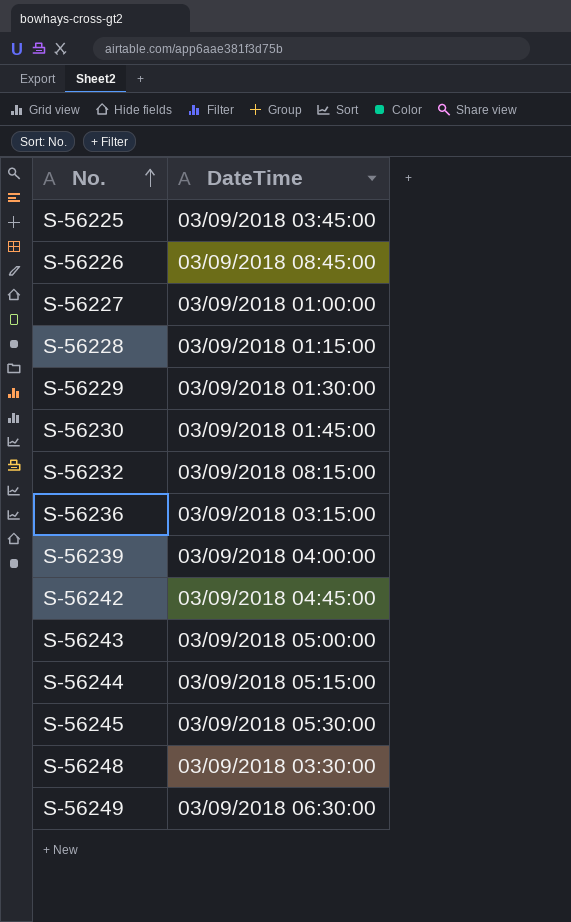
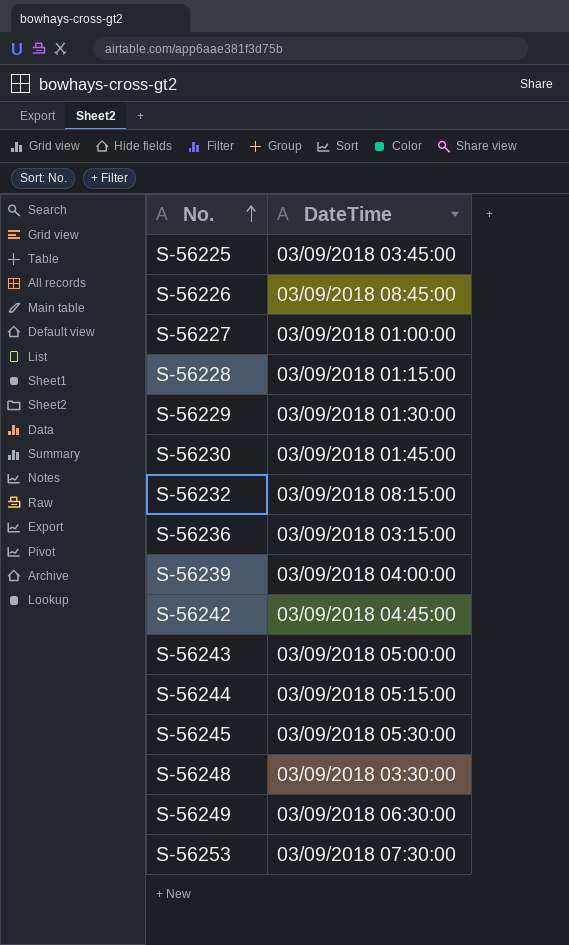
row S-56253: none -> 03/09/2018 07:30:00

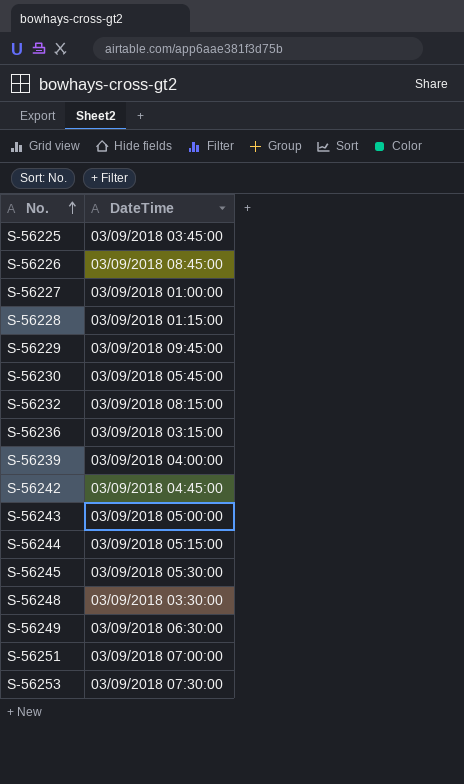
S-56229 | DateTime: 03/09/2018 01:30:00 -> 03/09/2018 09:45:00
S-56230 | DateTime: 03/09/2018 01:45:00 -> 03/09/2018 05:45:00
row S-56251: none -> 03/09/2018 07:00:00

